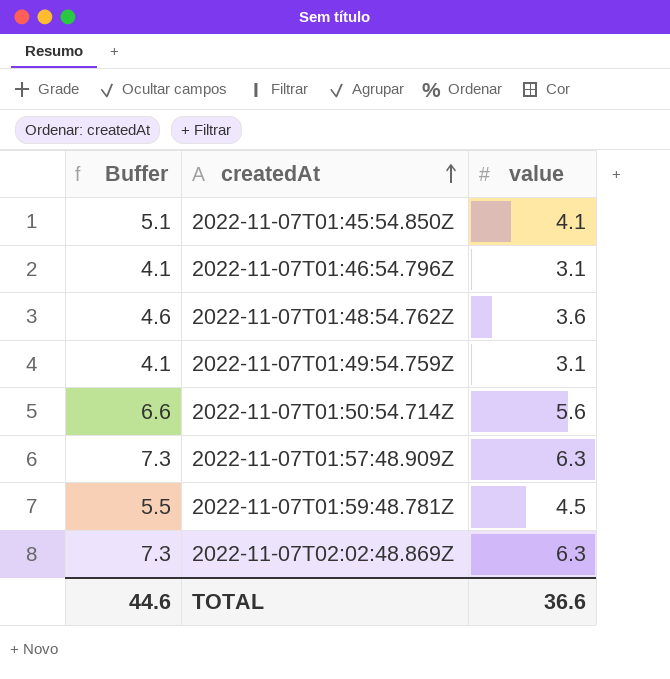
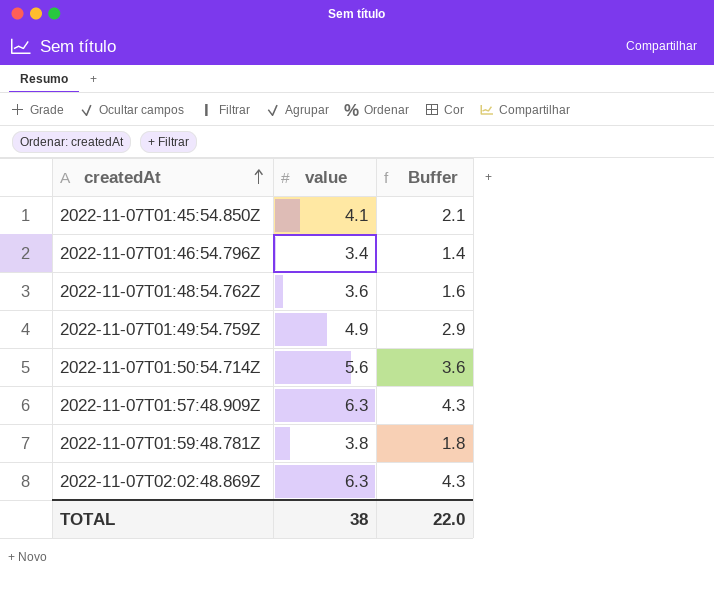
column Buffer | formula: [value] + 1 -> [value] - 2
column Buffer | position: 1 -> 3
2022-11-07T01:46:54.796Z | value: 3.1 -> 3.4
2022-11-07T01:49:54.759Z | value: 3.1 -> 4.9
2022-11-07T01:59:48.781Z | value: 4.5 -> 3.8
TOTAL | value: 36.6 -> 38
TOTAL | Buffer: 44.6 -> 22.0

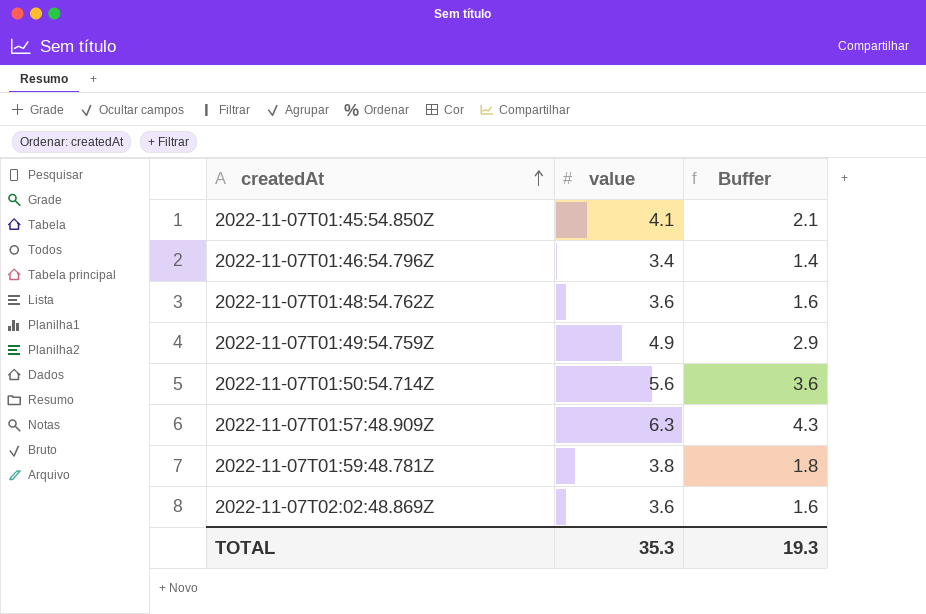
2022-11-07T02:02:48.869Z | value: 6.3 -> 3.6
2022-11-07T02:02:48.869Z | Buffer: 4.3 -> 1.6
TOTAL | value: 38 -> 35.3
TOTAL | Buffer: 22.0 -> 19.3

